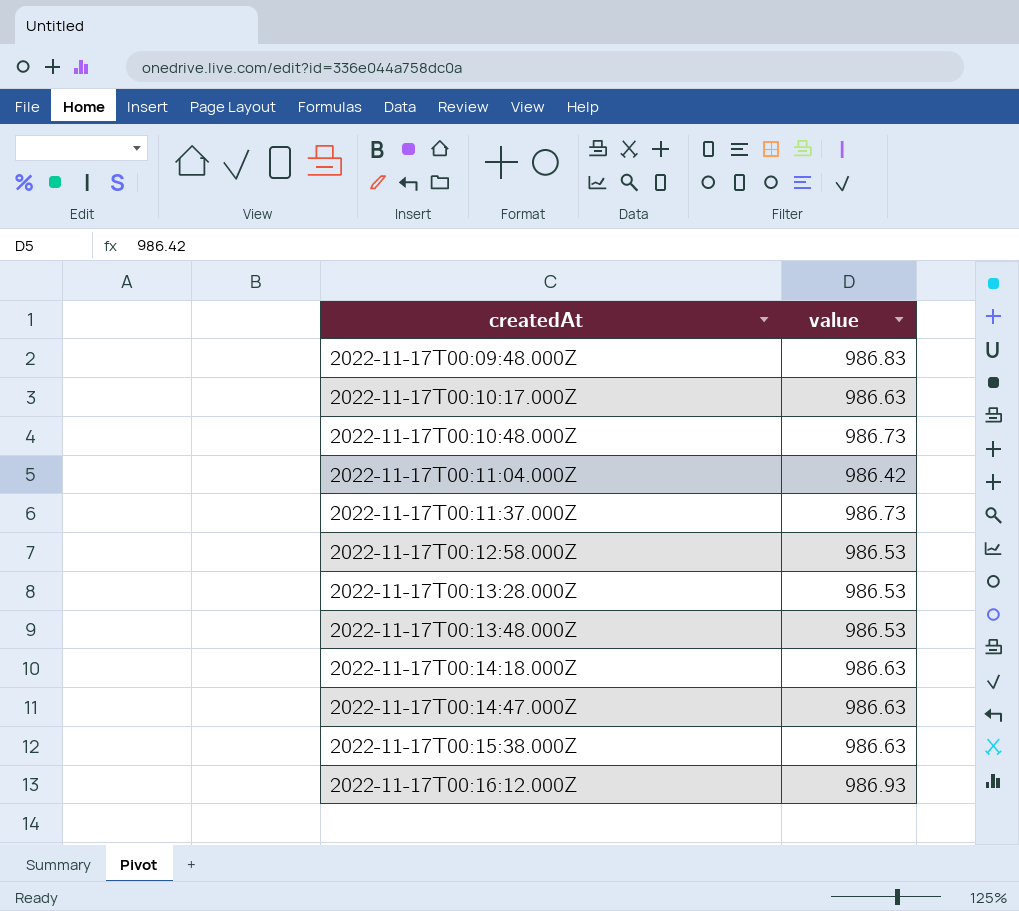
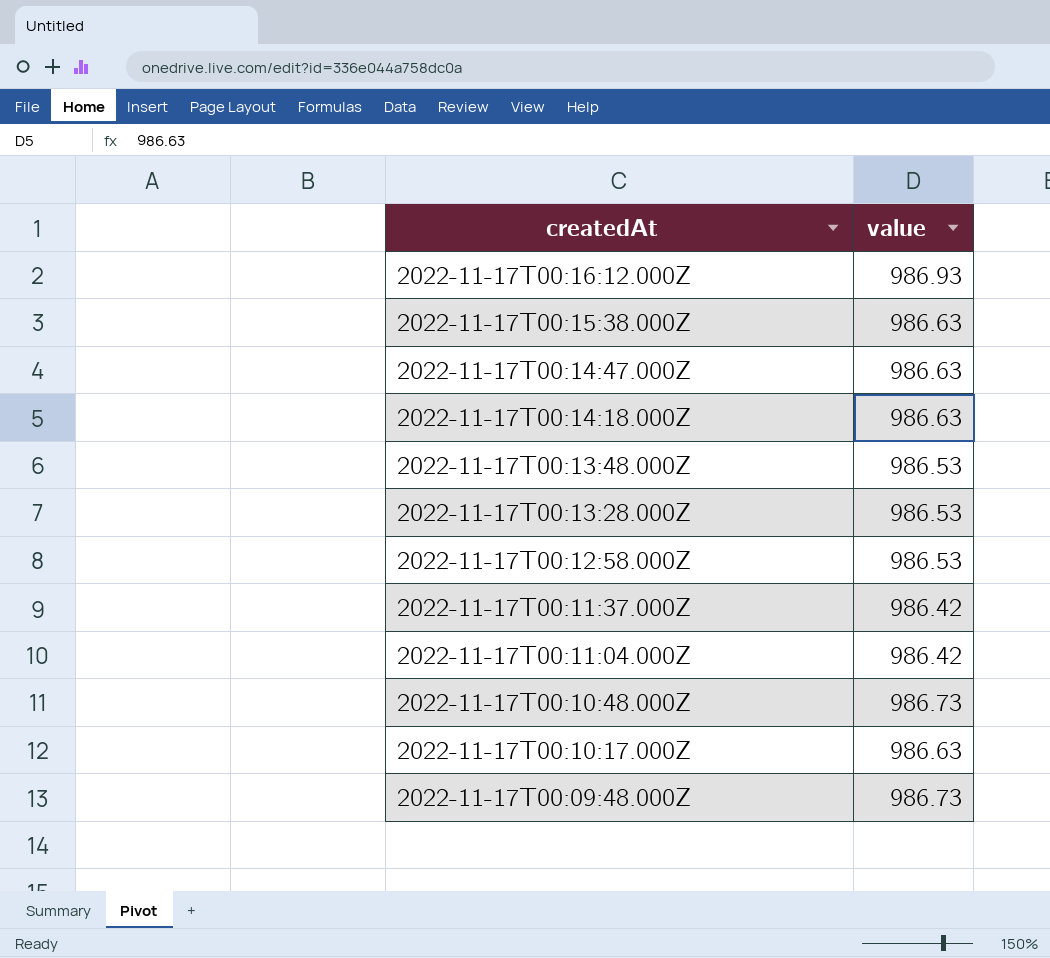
row order: createdAt ascending -> createdAt descending
2022-11-17T00:11:37.000Z | value: 986.73 -> 986.42
2022-11-17T00:09:48.000Z | value: 986.83 -> 986.73

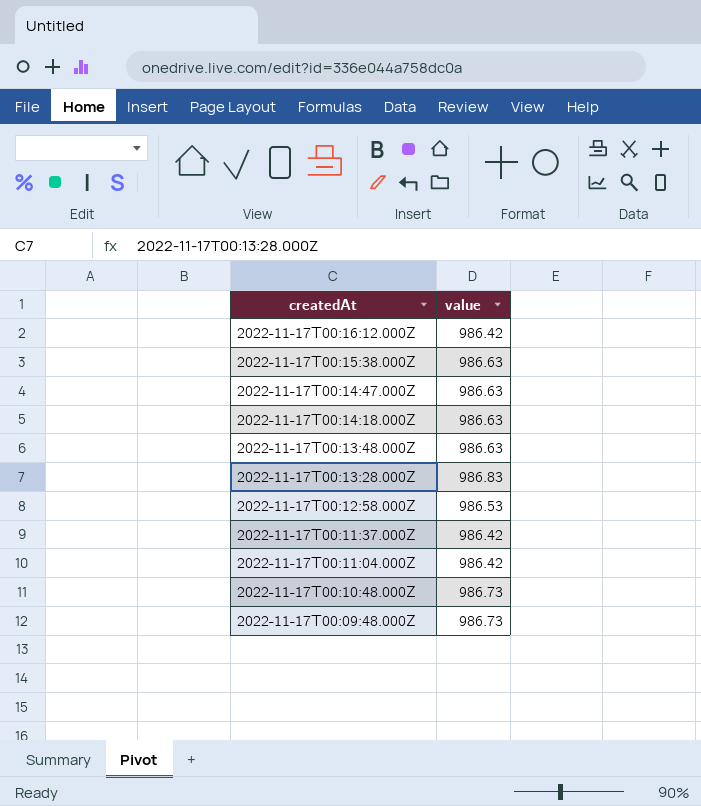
row 2022-11-17T00:10:17.000Z: 986.63 -> none
2022-11-17T00:16:12.000Z | value: 986.93 -> 986.42
2022-11-17T00:13:48.000Z | value: 986.53 -> 986.63
2022-11-17T00:13:28.000Z | value: 986.53 -> 986.83

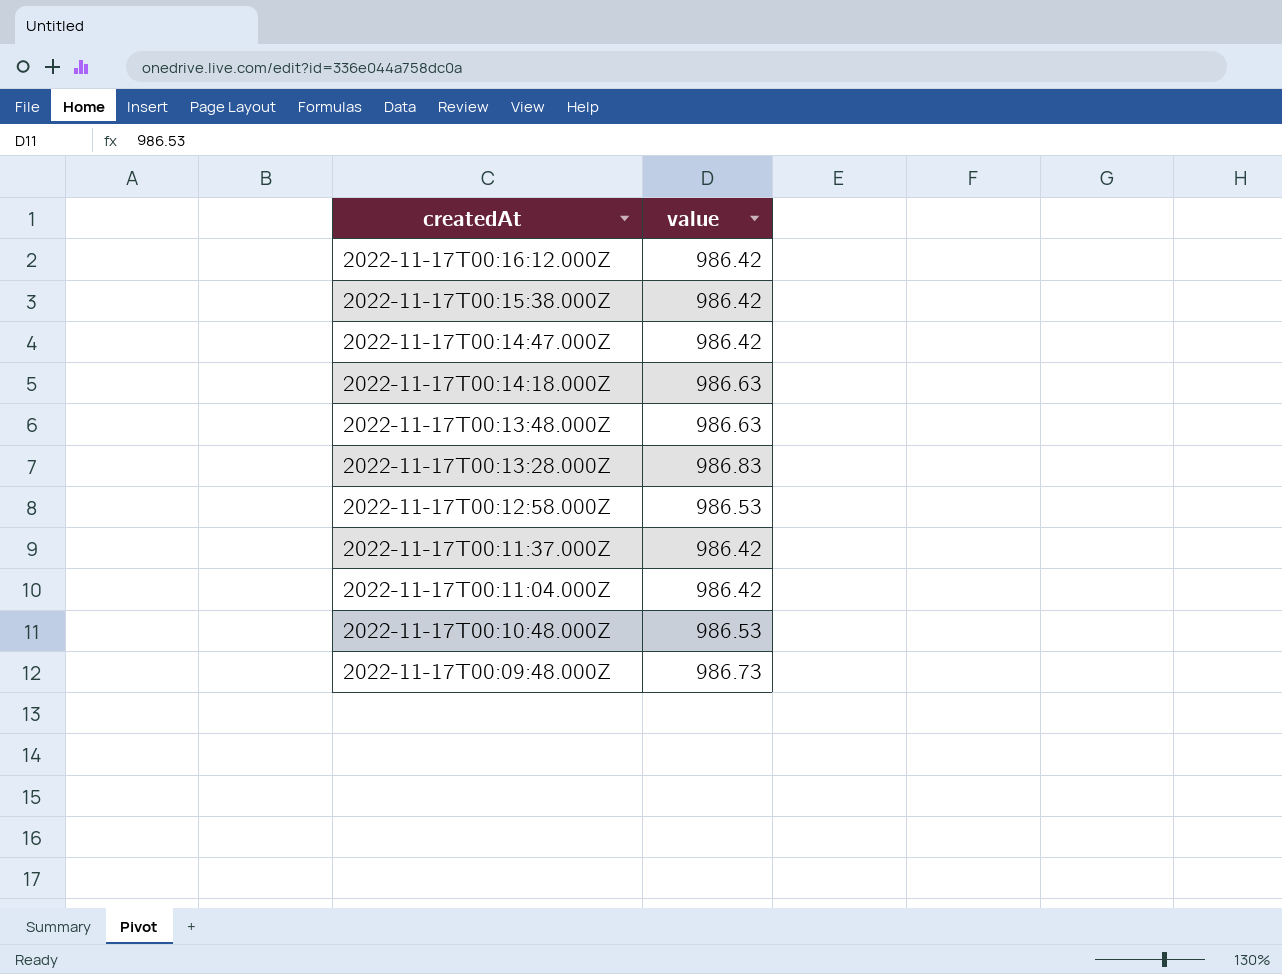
2022-11-17T00:15:38.000Z | value: 986.63 -> 986.42
2022-11-17T00:14:47.000Z | value: 986.63 -> 986.42
2022-11-17T00:10:48.000Z | value: 986.73 -> 986.53

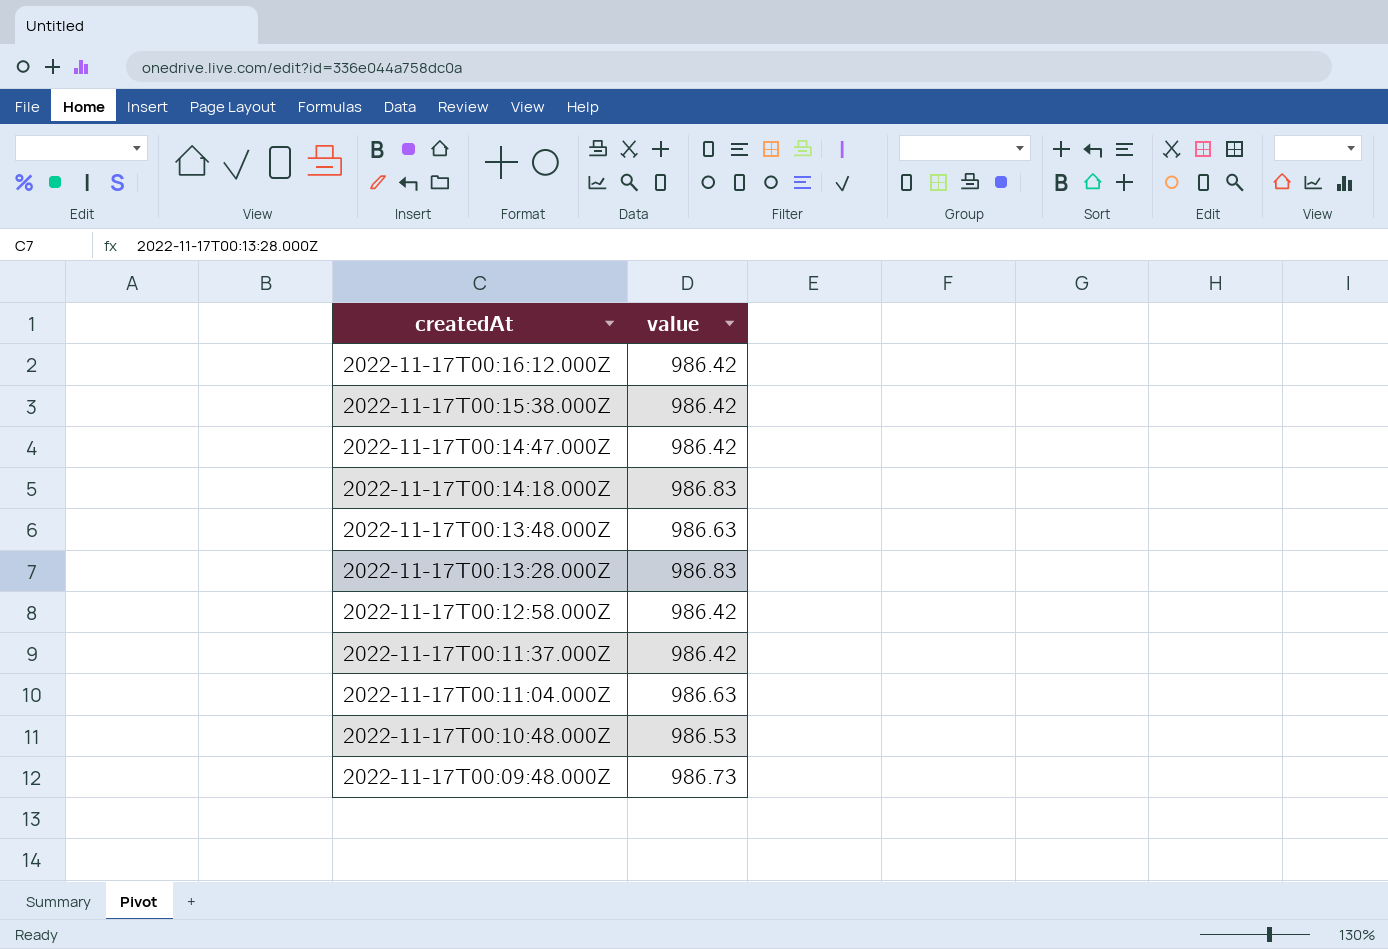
2022-11-17T00:14:18.000Z | value: 986.63 -> 986.83
2022-11-17T00:12:58.000Z | value: 986.53 -> 986.42
2022-11-17T00:11:04.000Z | value: 986.42 -> 986.63

